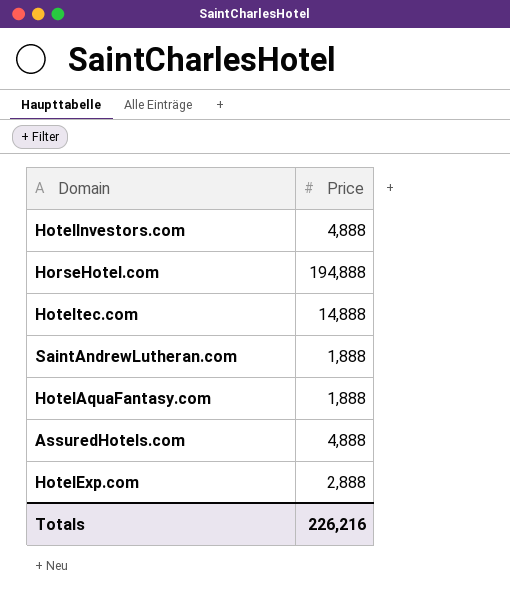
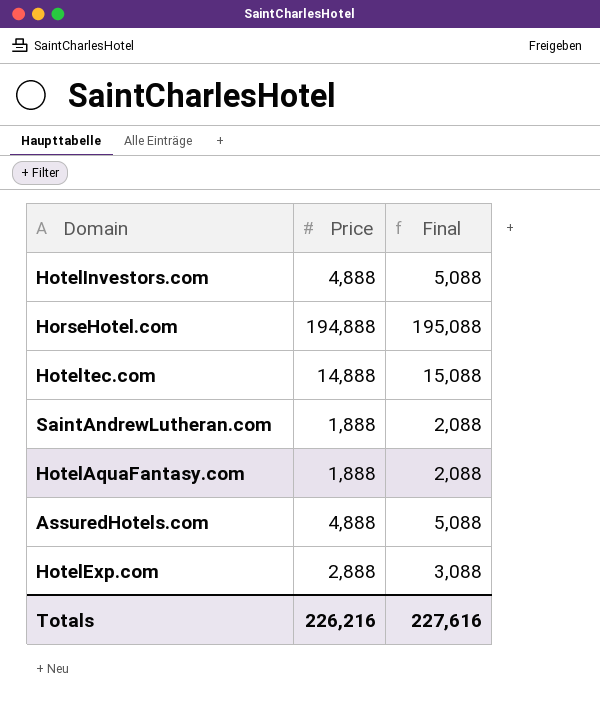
column Final | formula: none -> [Price] + 200

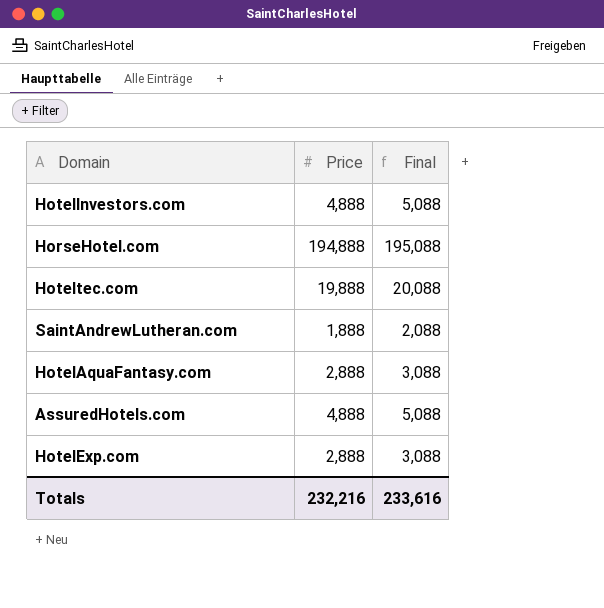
Hoteltec.com | Price: 14,888 -> 19,888
Hoteltec.com | Final: 15,088 -> 20,088
HotelAquaFantasy.com | Price: 1,888 -> 2,888
HotelAquaFantasy.com | Final: 2,088 -> 3,088
Totals | Price: 226,216 -> 232,216
Totals | Final: 227,616 -> 233,616

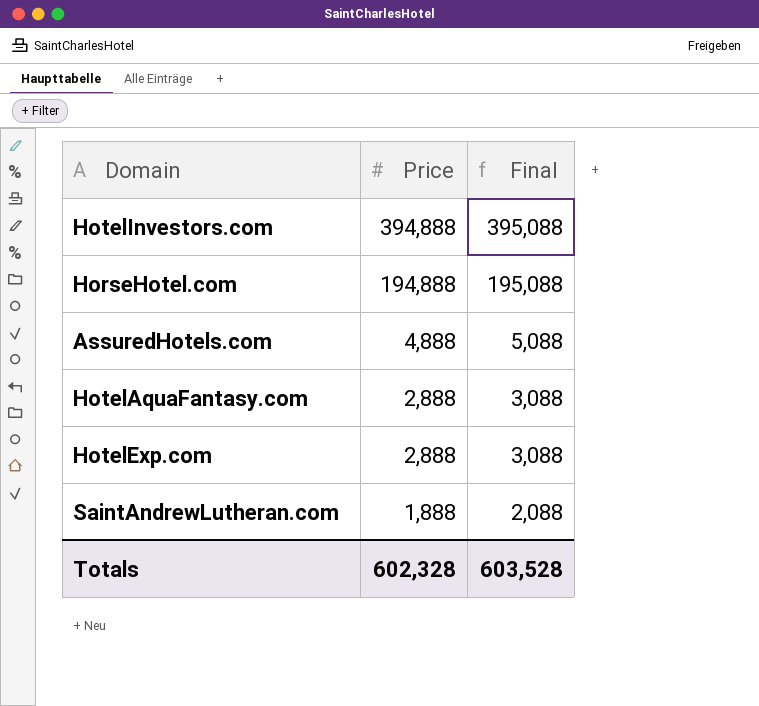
row order: none -> Price descending
row Hoteltec.com: 19,888 | 20,088 -> none
HotelInvestors.com | Price: 4,888 -> 394,888
HotelInvestors.com | Final: 5,088 -> 395,088
Totals | Price: 232,216 -> 602,328
Totals | Final: 233,616 -> 603,528

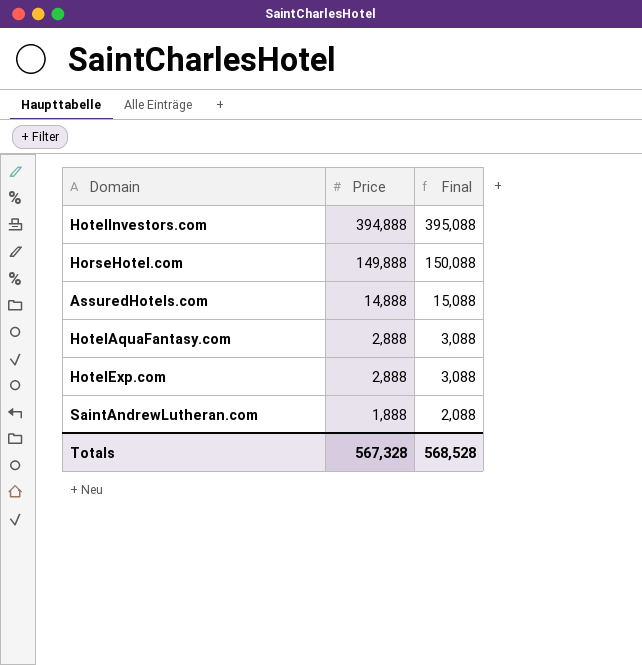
HorseHotel.com | Price: 194,888 -> 149,888
HorseHotel.com | Final: 195,088 -> 150,088
AssuredHotels.com | Price: 4,888 -> 14,888
AssuredHotels.com | Final: 5,088 -> 15,088
Totals | Price: 602,328 -> 567,328
Totals | Final: 603,528 -> 568,528

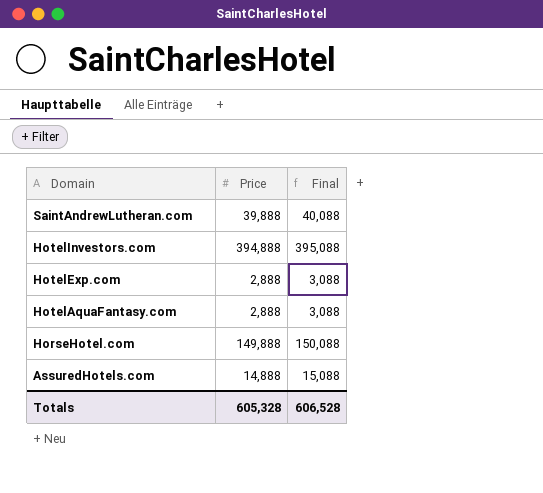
row order: Price descending -> Domain descending
SaintAndrewLutheran.com | Price: 1,888 -> 39,888
SaintAndrewLutheran.com | Final: 2,088 -> 40,088
Totals | Price: 567,328 -> 605,328
Totals | Final: 568,528 -> 606,528

